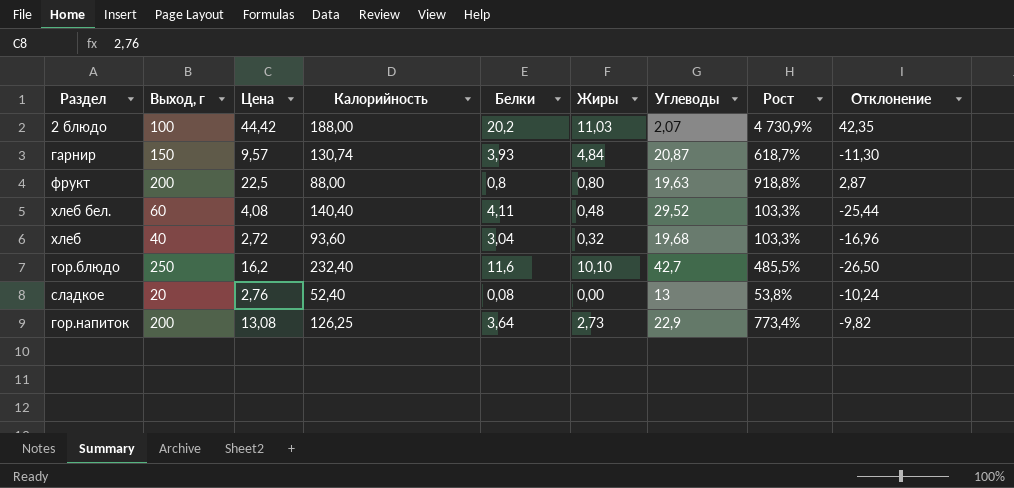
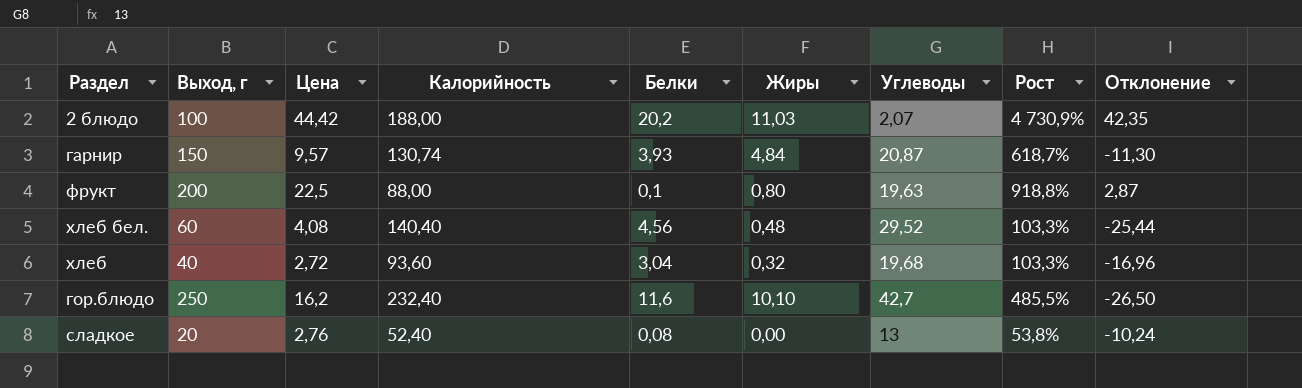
row гор.напиток: 200 | 13,08 | 126,25 | 3,64 | 2,73 | 22,9 | 773,4% | -9,82 -> none
фрукт | Белки: 0,8 -> 0,1
хлеб бел. | Белки: 4,11 -> 4,56

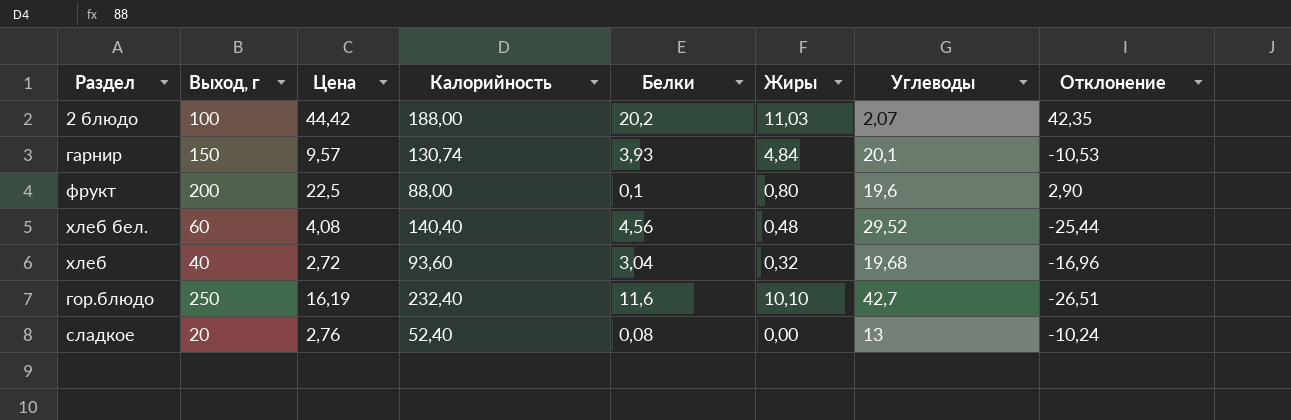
column Рост | formula: ([Выход, г] - [Углеводы]) / [Углеводы] -> none
гарнир | Углеводы: 20,87 -> 20,1
гарнир | Отклонение: -11,30 -> -10,53
фрукт | Углеводы: 19,63 -> 19,6
фрукт | Отклонение: 2,87 -> 2,90
гор.блюдо | Цена: 16,2 -> 16,19
гор.блюдо | Отклонение: -26,50 -> -26,51

